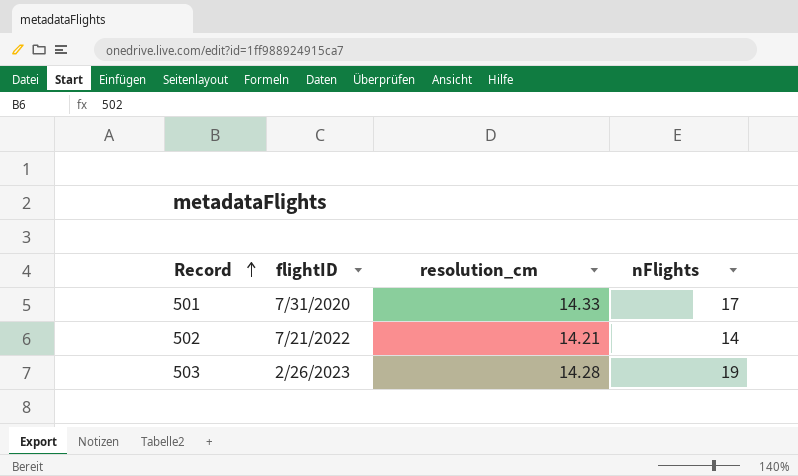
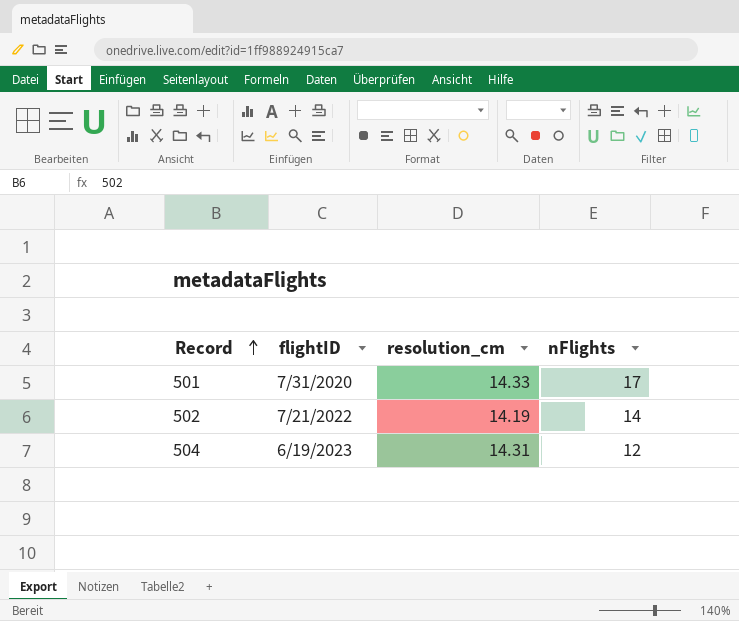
row 503: 2/26/2023 | 14.28 | 19 -> none
502 | resolution_cm: 14.21 -> 14.19
row 504: none -> 6/19/2023 | 14.31 | 12

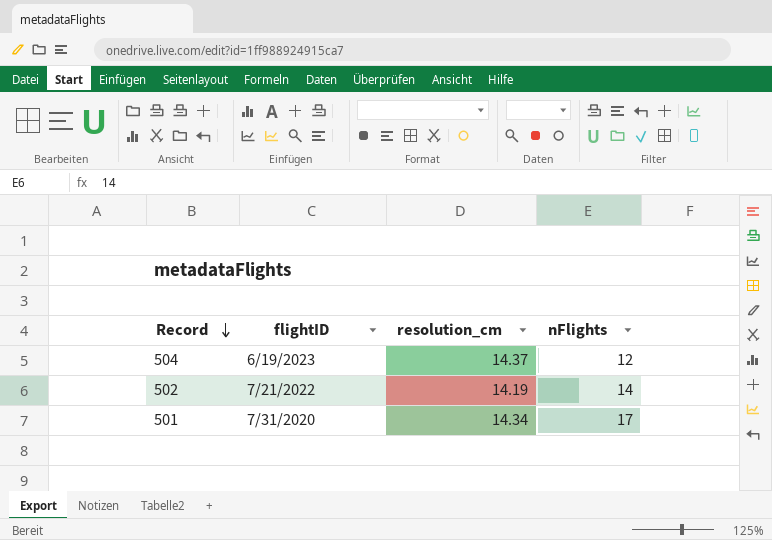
row order: Record ascending -> Record descending
504 | resolution_cm: 14.31 -> 14.37
501 | resolution_cm: 14.33 -> 14.34

